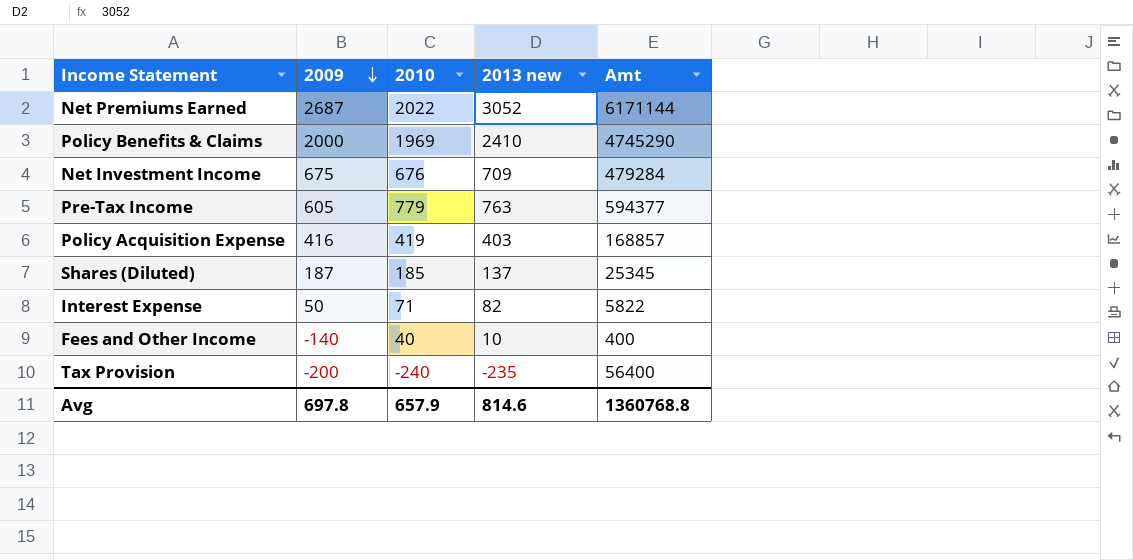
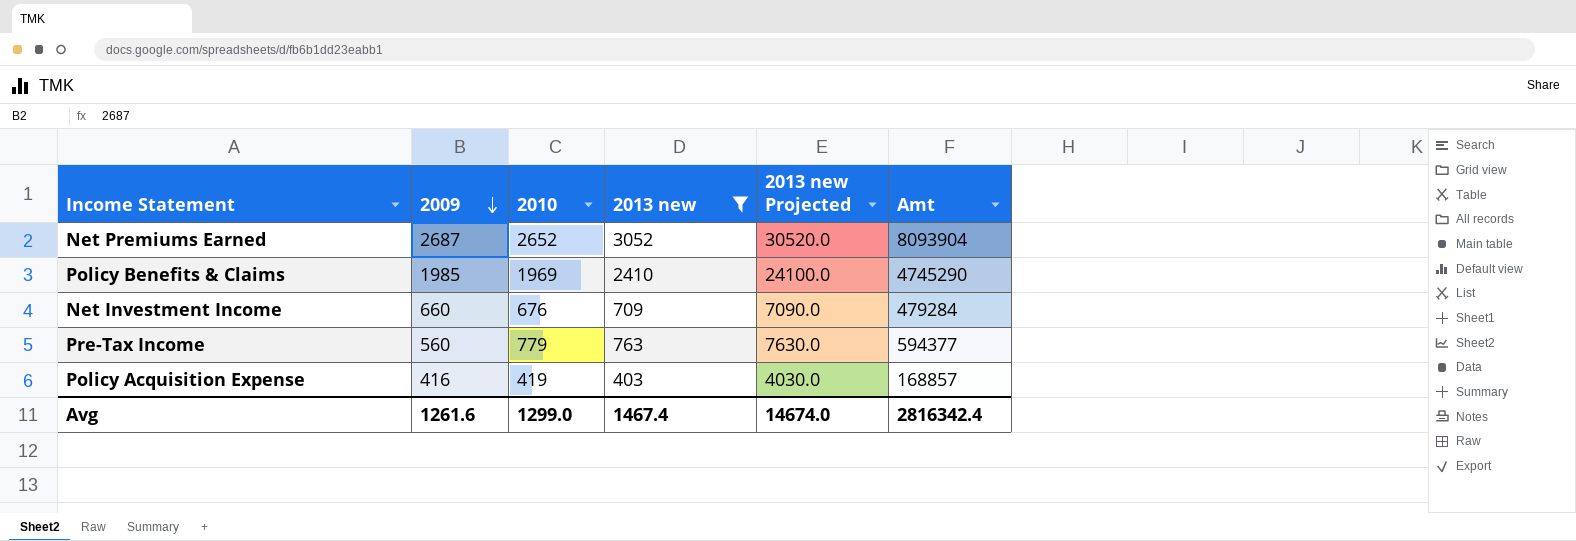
filter: none -> 2013 new >= 403
column 2013 new Projected | formula: none -> [2013 new] * 10
Net Premiums Earned | 2010: 2022 -> 2652
Net Premiums Earned | Amt: 6171144 -> 8093904
Policy Benefits & Claims | 2009: 2000 -> 1985
Net Investment Income | 2009: 675 -> 660
Pre-Tax Income | 2009: 605 -> 560
Avg | 2009: 697.8 -> 1261.6
Avg | 2010: 657.9 -> 1299.0
Avg | 2013 new: 814.6 -> 1467.4
Avg | Amt: 1360768.8 -> 2816342.4

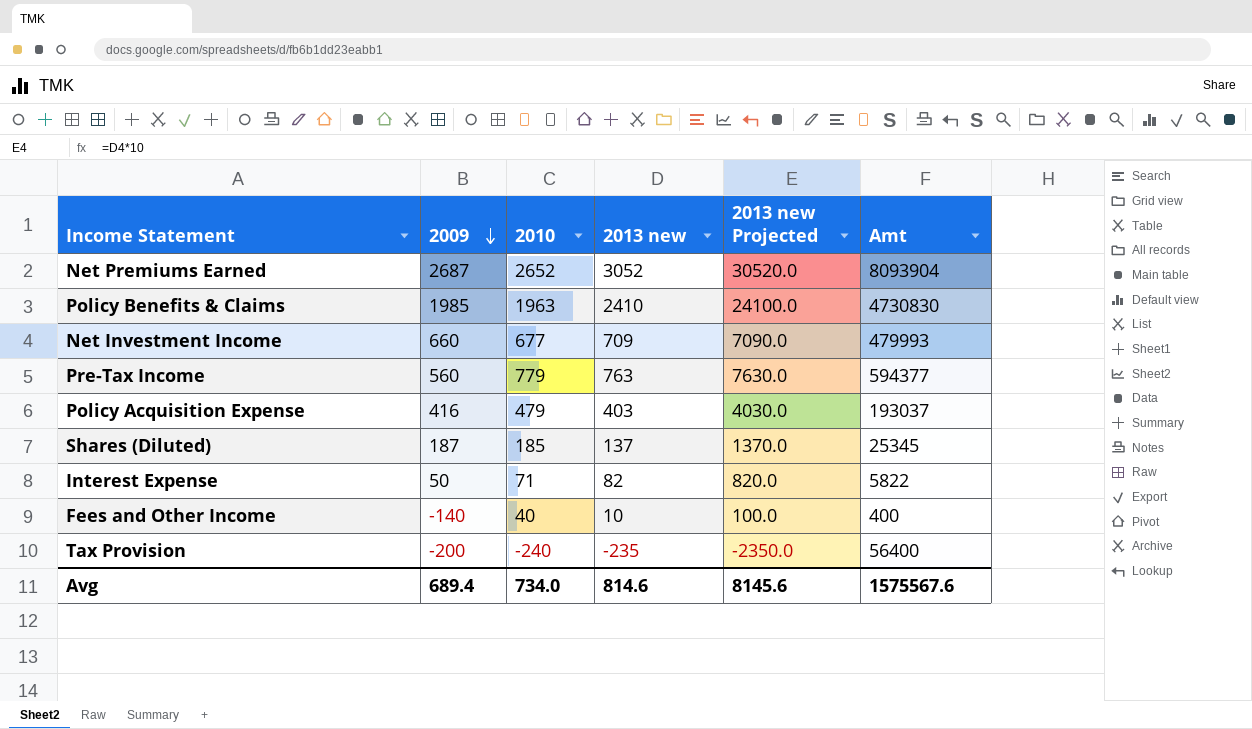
filter: 2013 new >= 403 -> none
Policy Benefits & Claims | 2010: 1969 -> 1963
Policy Benefits & Claims | Amt: 4745290 -> 4730830
Net Investment Income | 2010: 676 -> 677
Net Investment Income | Amt: 479284 -> 479993
Policy Acquisition Expense | 2010: 419 -> 479
Policy Acquisition Expense | Amt: 168857 -> 193037
Avg | 2009: 1261.6 -> 689.4
Avg | 2010: 1299.0 -> 734.0
Avg | 2013 new: 1467.4 -> 814.6
Avg | 2013 new Projected: 14674.0 -> 8145.6
Avg | Amt: 2816342.4 -> 1575567.6

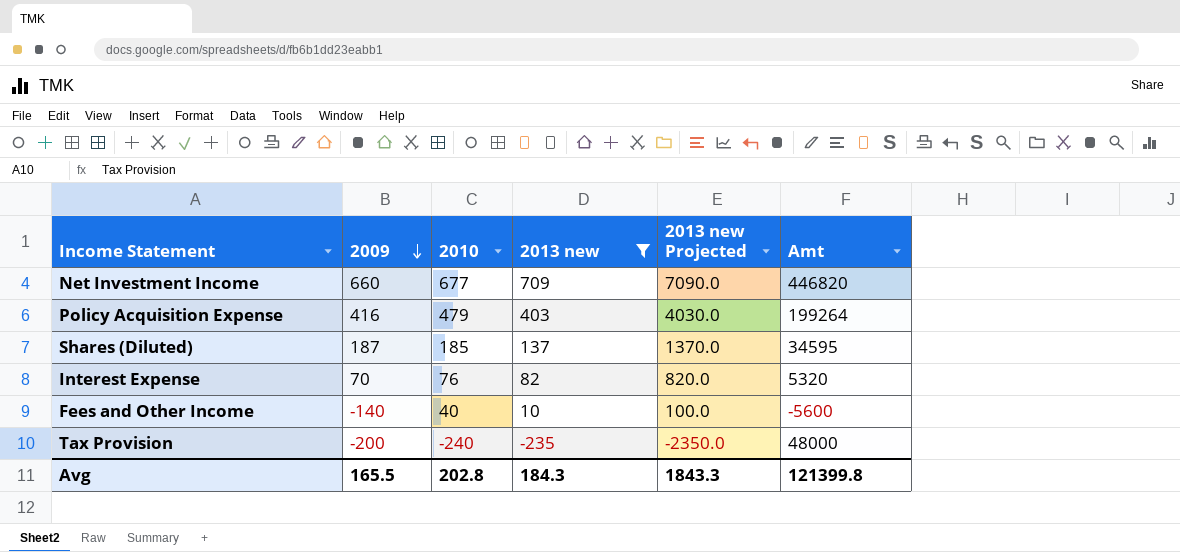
filter: none -> 2013 new <= 709
column Amt | formula: [2010] * [2013 new] -> [2009] * [2010]
Interest Expense | 2009: 50 -> 70
Interest Expense | 2010: 71 -> 76
Avg | 2009: 689.4 -> 165.5
Avg | 2010: 734.0 -> 202.8
Avg | 2013 new: 814.6 -> 184.3
Avg | 2013 new Projected: 8145.6 -> 1843.3
Avg | Amt: 1575567.6 -> 121399.8

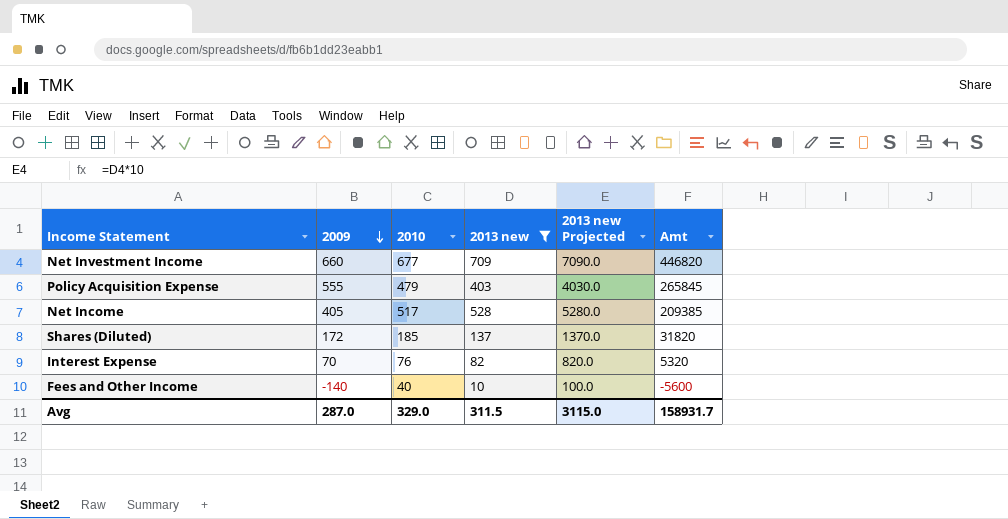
row Tax Provision: -200 | -240 | -235 | -2350.0 | 48000 -> none
Policy Acquisition Expense | 2009: 416 -> 555
Policy Acquisition Expense | Amt: 199264 -> 265845
row Net Income: none -> 405 | 517 | 528 | 5280.0 | 209385
Shares (Diluted) | 2009: 187 -> 172
Shares (Diluted) | Amt: 34595 -> 31820
Avg | 2009: 165.5 -> 287.0
Avg | 2010: 202.8 -> 329.0
Avg | 2013 new: 184.3 -> 311.5
Avg | 2013 new Projected: 1843.3 -> 3115.0
Avg | Amt: 121399.8 -> 158931.7

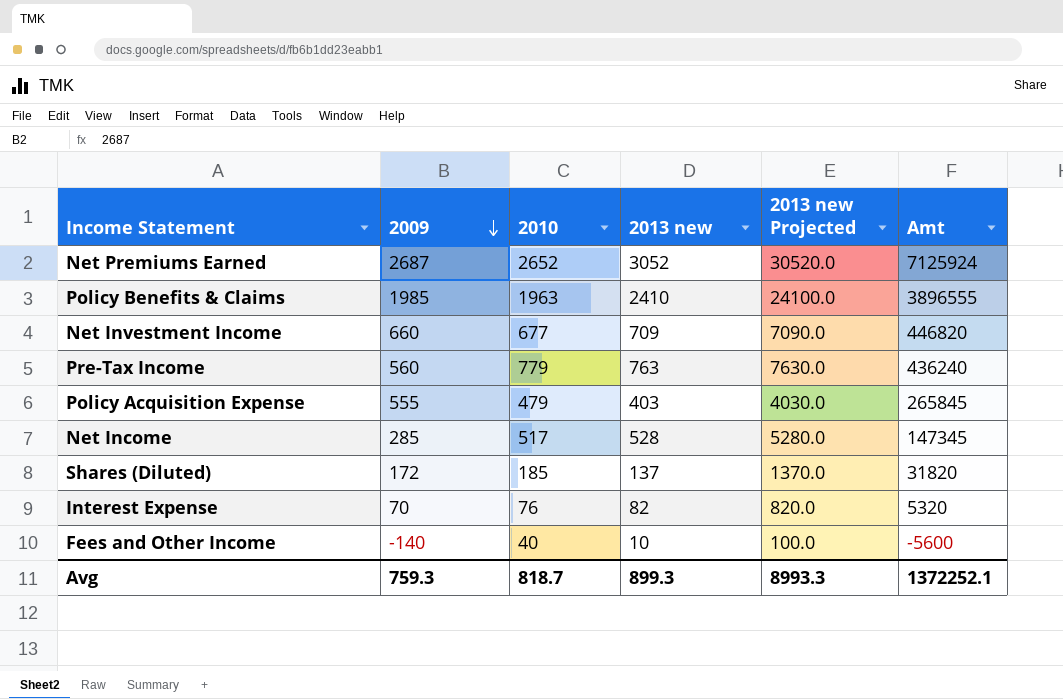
filter: 2013 new <= 709 -> none
Net Income | 2009: 405 -> 285
Net Income | Amt: 209385 -> 147345
Avg | 2009: 287.0 -> 759.3
Avg | 2010: 329.0 -> 818.7
Avg | 2013 new: 311.5 -> 899.3
Avg | 2013 new Projected: 3115.0 -> 8993.3
Avg | Amt: 158931.7 -> 1372252.1

